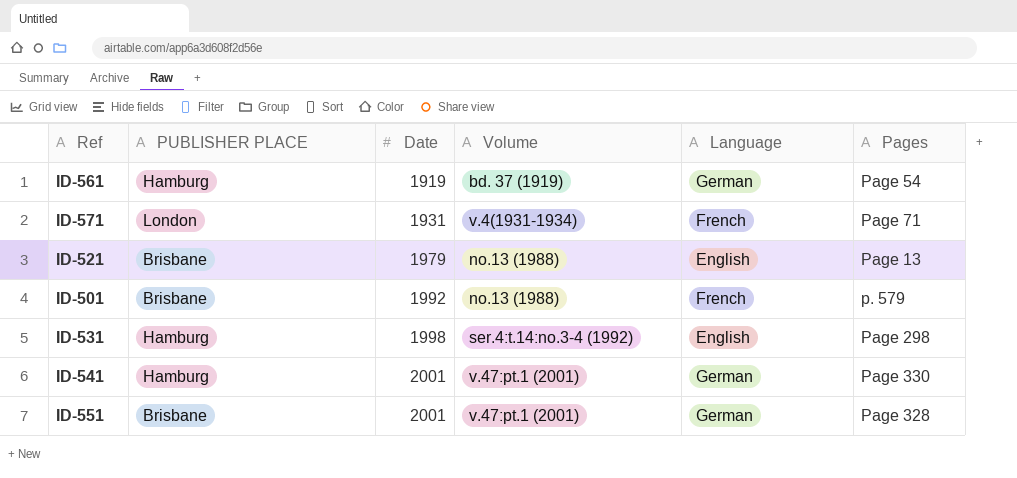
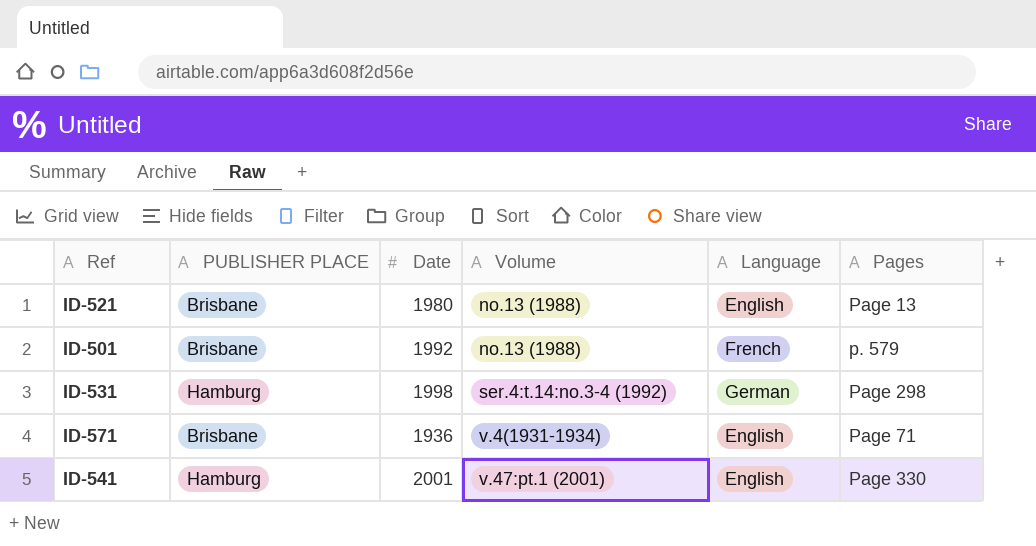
row order: Date ascending -> Volume ascending
row ID-561: Hamburg | 1919 | bd. 37 (1919) | German | Page 54 -> none
row ID-551: Brisbane | 2001 | v.47:pt.1 (2001) | German | Page 328 -> none
ID-521 | Date: 1979 -> 1980
ID-531 | Language: English -> German
ID-571 | PUBLISHER PLACE: London -> Brisbane
ID-571 | Date: 1931 -> 1936
ID-571 | Language: French -> English
ID-541 | Language: German -> English

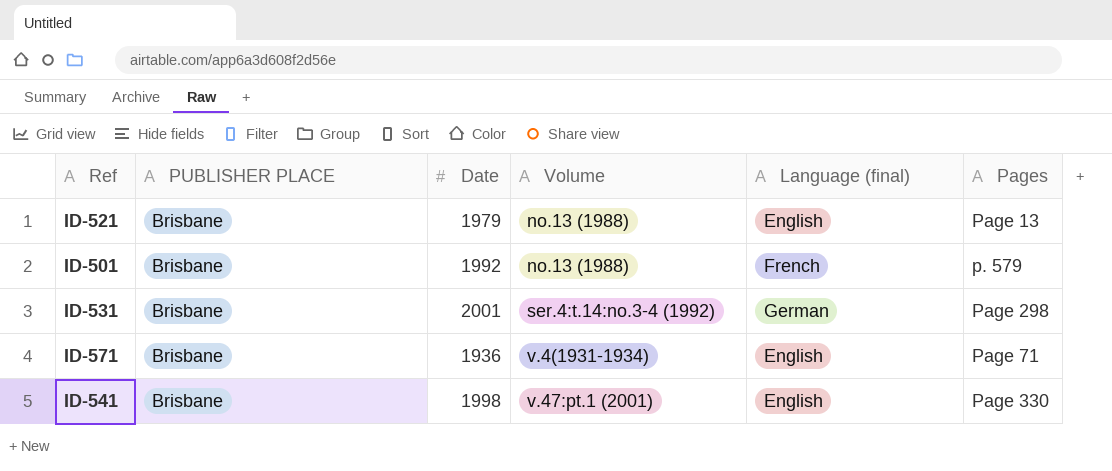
column name: Language -> Language (final)
ID-521 | Date: 1980 -> 1979
ID-531 | PUBLISHER PLACE: Hamburg -> Brisbane
ID-531 | Date: 1998 -> 2001
ID-541 | PUBLISHER PLACE: Hamburg -> Brisbane
ID-541 | Date: 2001 -> 1998

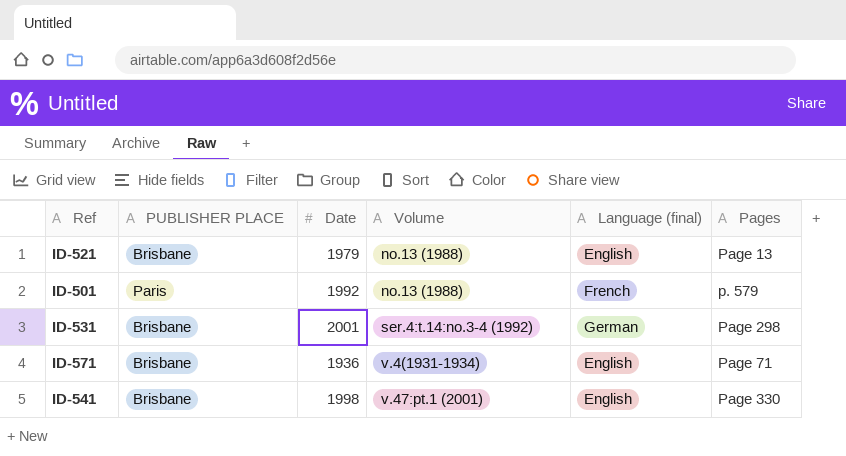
ID-501 | PUBLISHER PLACE: Brisbane -> Paris

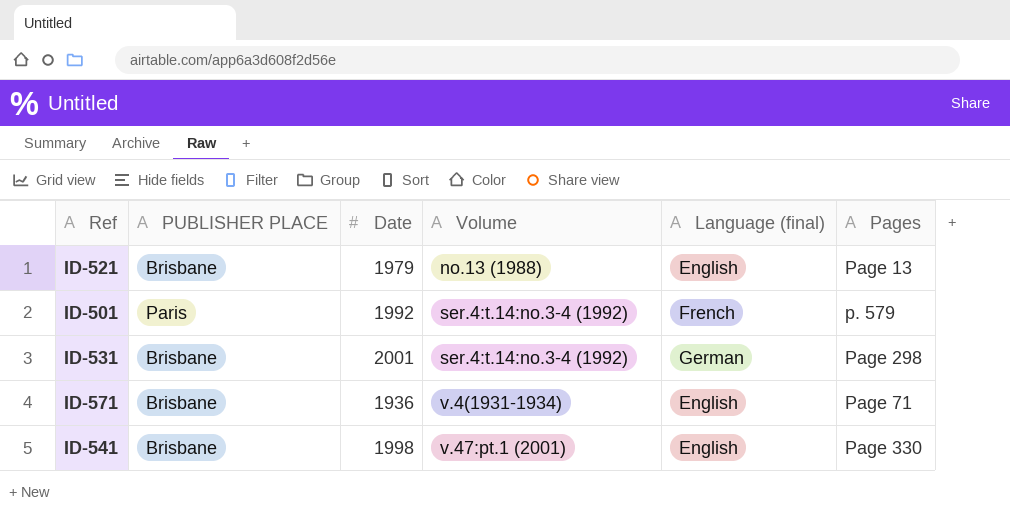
ID-501 | Volume: no.13 (1988) -> ser.4:t.14:no.3-4 (1992)

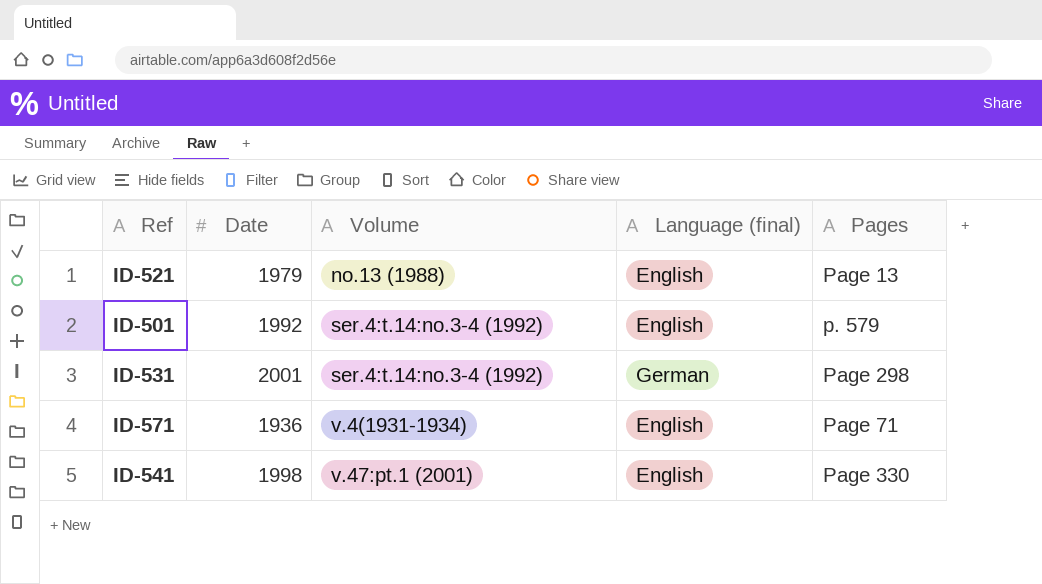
column PUBLISHER PLACE | position: 2 -> none
ID-501 | Language (final): French -> English

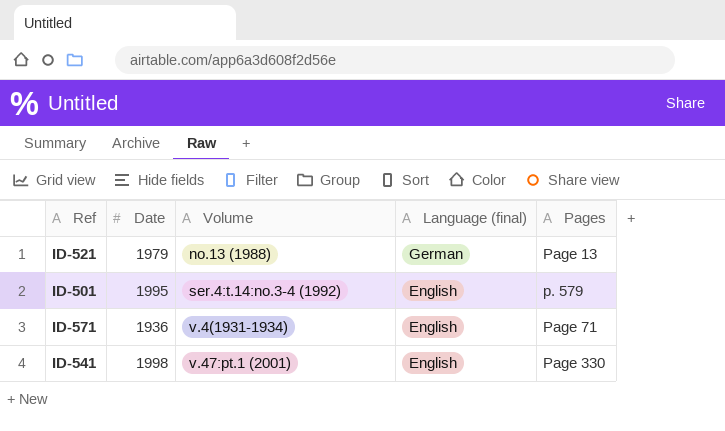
row ID-531: 2001 | ser.4:t.14:no.3-4 (1992) | German | Page 298 -> none
ID-521 | Language (final): English -> German
ID-501 | Date: 1992 -> 1995

